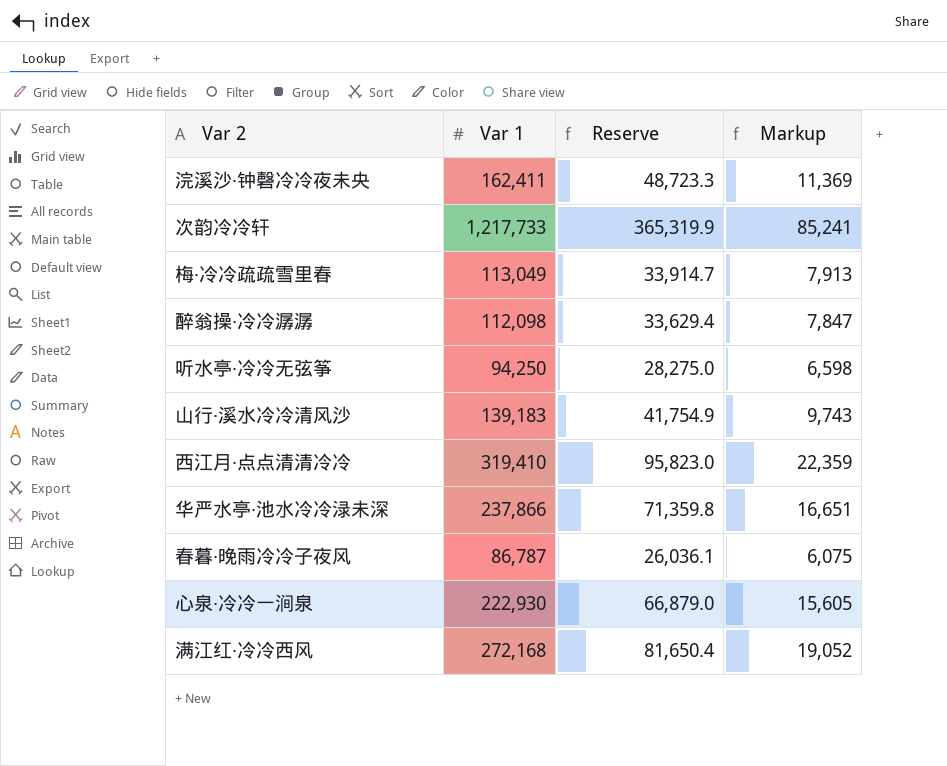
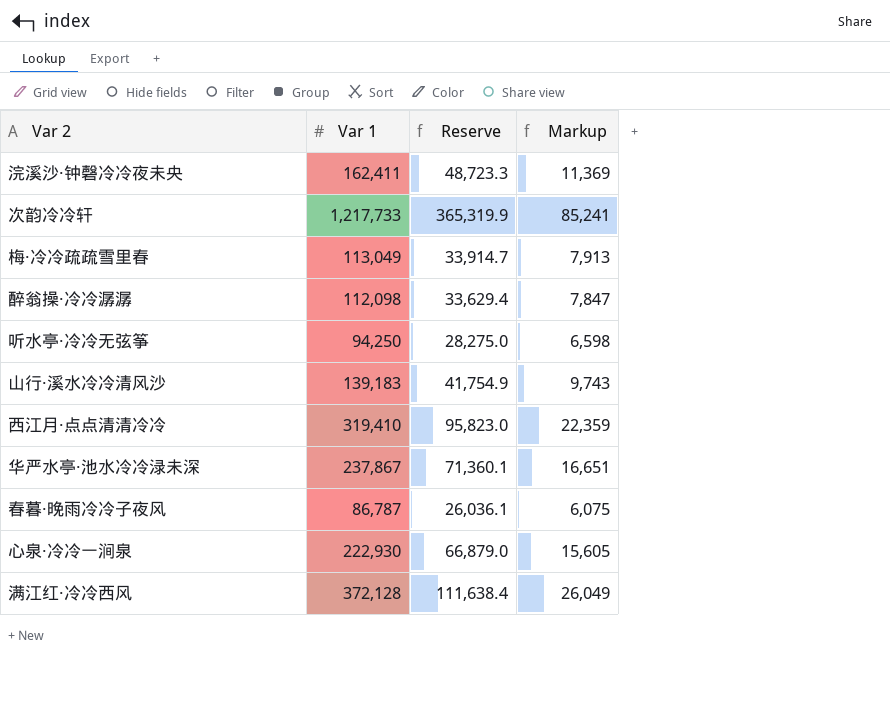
华严水亭·池水冷冷渌未深 | Var 1: 237,866 -> 237,867
华严水亭·池水冷冷渌未深 | Reserve: 71,359.8 -> 71,360.1
满江红·冷冷西风 | Var 1: 272,168 -> 372,128
满江红·冷冷西风 | Reserve: 81,650.4 -> 111,638.4
满江红·冷冷西风 | Markup: 19,052 -> 26,049

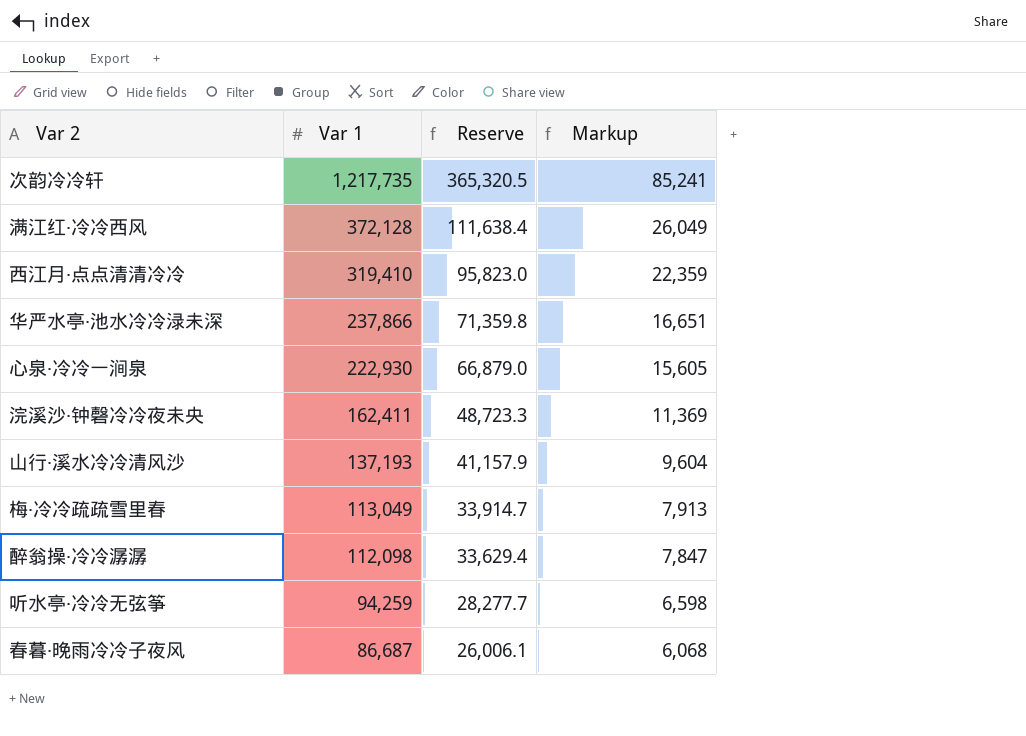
row order: none -> Var 1 descending
次韵冷冷轩 | Var 1: 1,217,733 -> 1,217,735
次韵冷冷轩 | Reserve: 365,319.9 -> 365,320.5
华严水亭·池水冷冷渌未深 | Var 1: 237,867 -> 237,866
华严水亭·池水冷冷渌未深 | Reserve: 71,360.1 -> 71,359.8
山行·溪水冷冷清风沙 | Var 1: 139,183 -> 137,193
山行·溪水冷冷清风沙 | Reserve: 41,754.9 -> 41,157.9
山行·溪水冷冷清风沙 | Markup: 9,743 -> 9,604
听水亭·冷冷无弦筝 | Var 1: 94,250 -> 94,259
听水亭·冷冷无弦筝 | Reserve: 28,275.0 -> 28,277.7
春暮·晚雨冷冷子夜风 | Var 1: 86,787 -> 86,687
春暮·晚雨冷冷子夜风 | Reserve: 26,036.1 -> 26,006.1
春暮·晚雨冷冷子夜风 | Markup: 6,075 -> 6,068

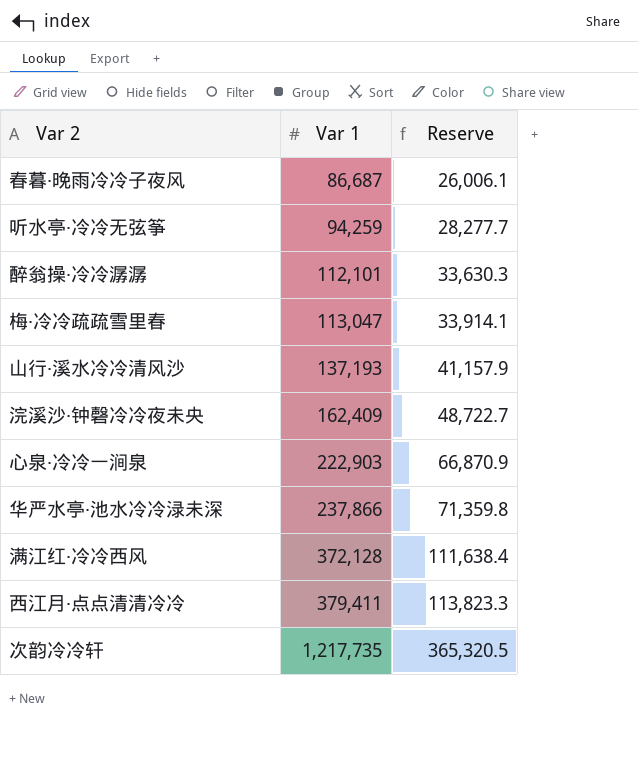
row order: Var 1 descending -> Var 1 ascending
column Markup | formula: [Var 1] * 0.07 -> none
醉翁操·冷冷潺潺 | Var 1: 112,098 -> 112,101
醉翁操·冷冷潺潺 | Reserve: 33,629.4 -> 33,630.3
梅·冷冷疏疏雪里春 | Var 1: 113,049 -> 113,047
梅·冷冷疏疏雪里春 | Reserve: 33,914.7 -> 33,914.1
浣溪沙·钟磬冷冷夜未央 | Var 1: 162,411 -> 162,409
浣溪沙·钟磬冷冷夜未央 | Reserve: 48,723.3 -> 48,722.7
心泉·冷冷一涧泉 | Var 1: 222,930 -> 222,903
心泉·冷冷一涧泉 | Reserve: 66,879.0 -> 66,870.9
西江月·点点清清冷冷 | Var 1: 319,410 -> 379,411
西江月·点点清清冷冷 | Reserve: 95,823.0 -> 113,823.3

